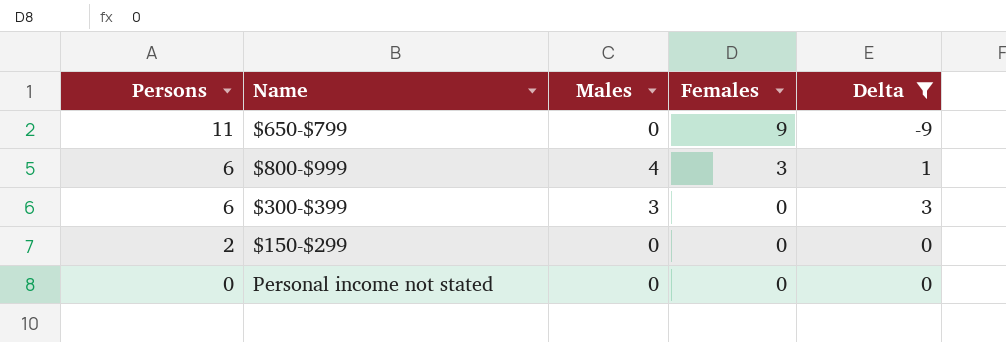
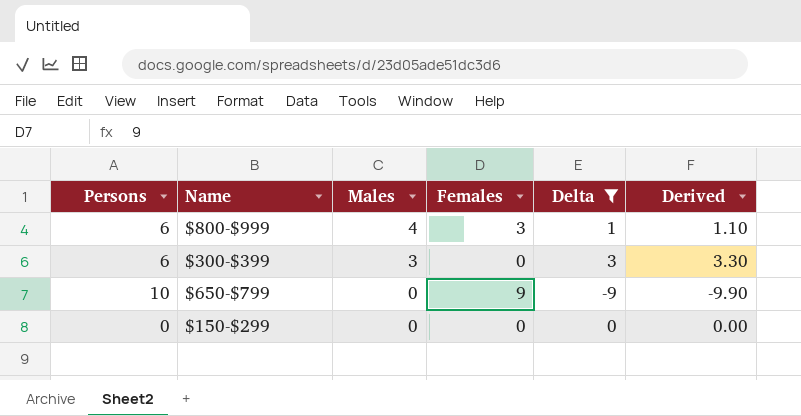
row order: Persons descending -> Males descending
column Derived | formula: none -> [Delta] * 1.1
row Personal income not stated: 0 | 0 | 0 | 0 -> none
$650-$799 | Persons: 11 -> 10
$150-$299 | Persons: 2 -> 0

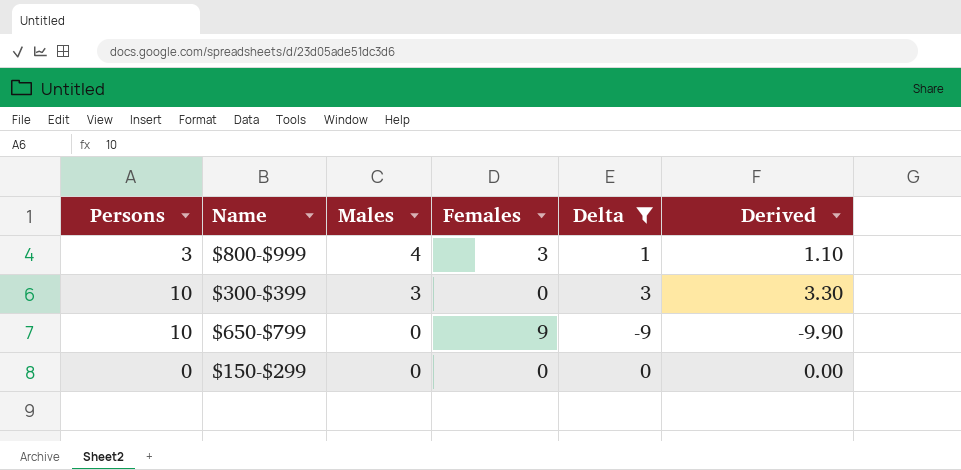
$800-$999 | Persons: 6 -> 3
$300-$399 | Persons: 6 -> 10

